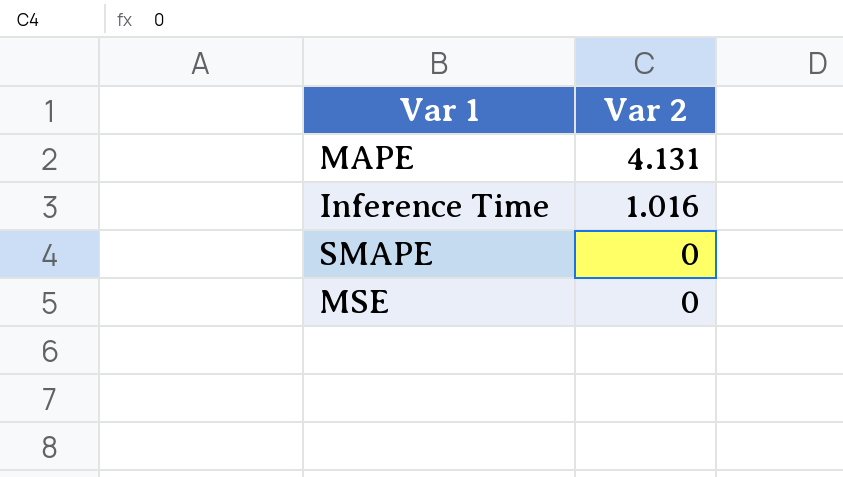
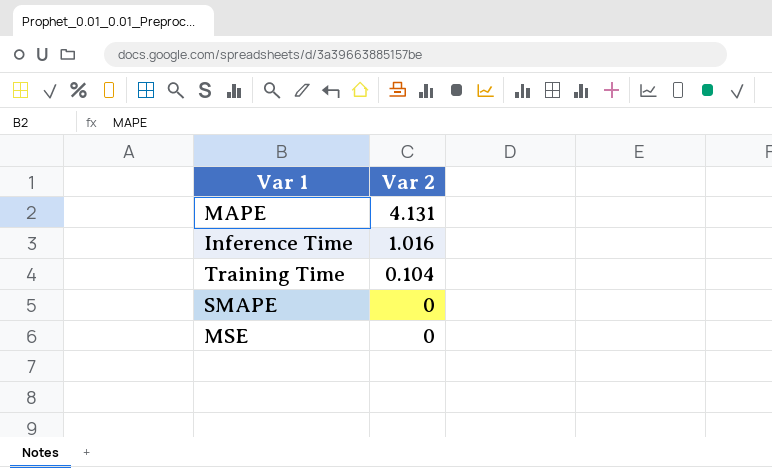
row Training Time: none -> 0.104

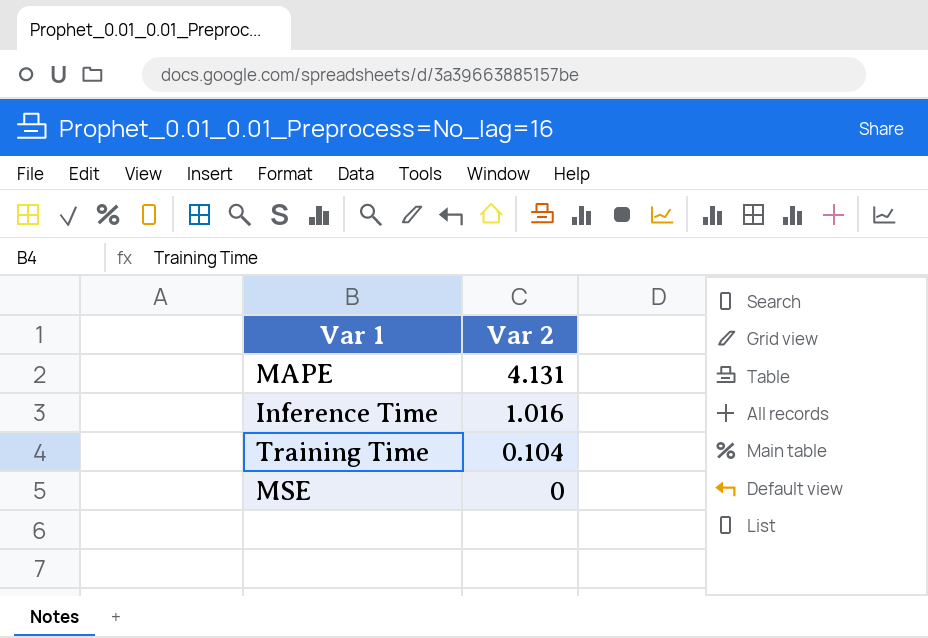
row SMAPE: 0 -> none

